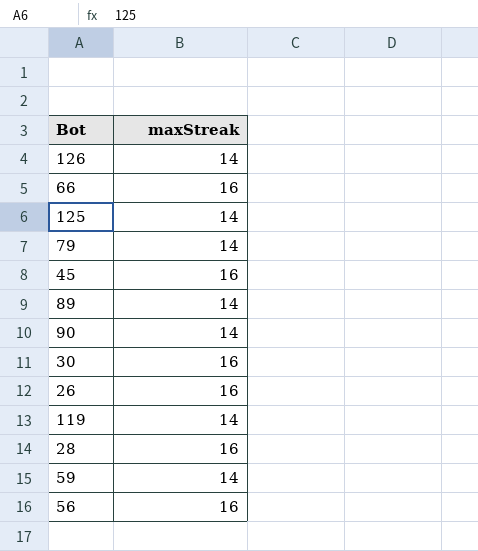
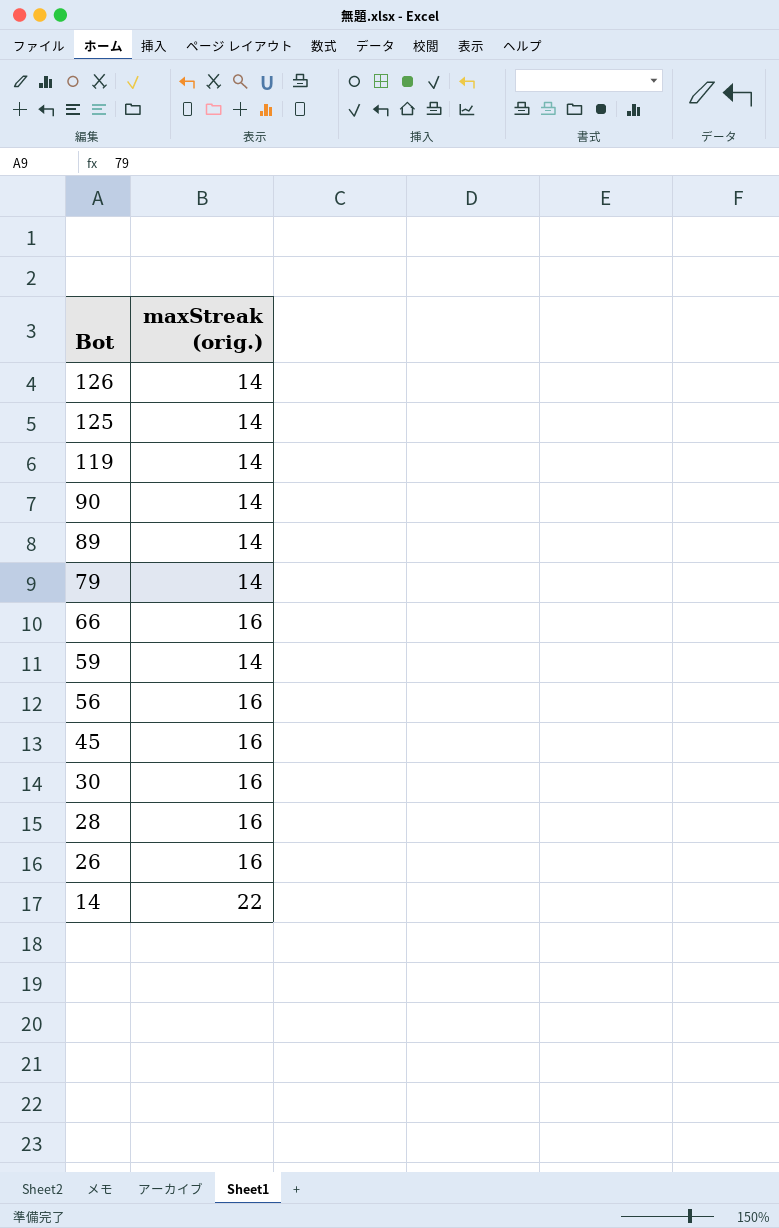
row order: none -> Bot descending
column name: maxStreak -> maxStreak (orig.)
row 14: none -> 22

